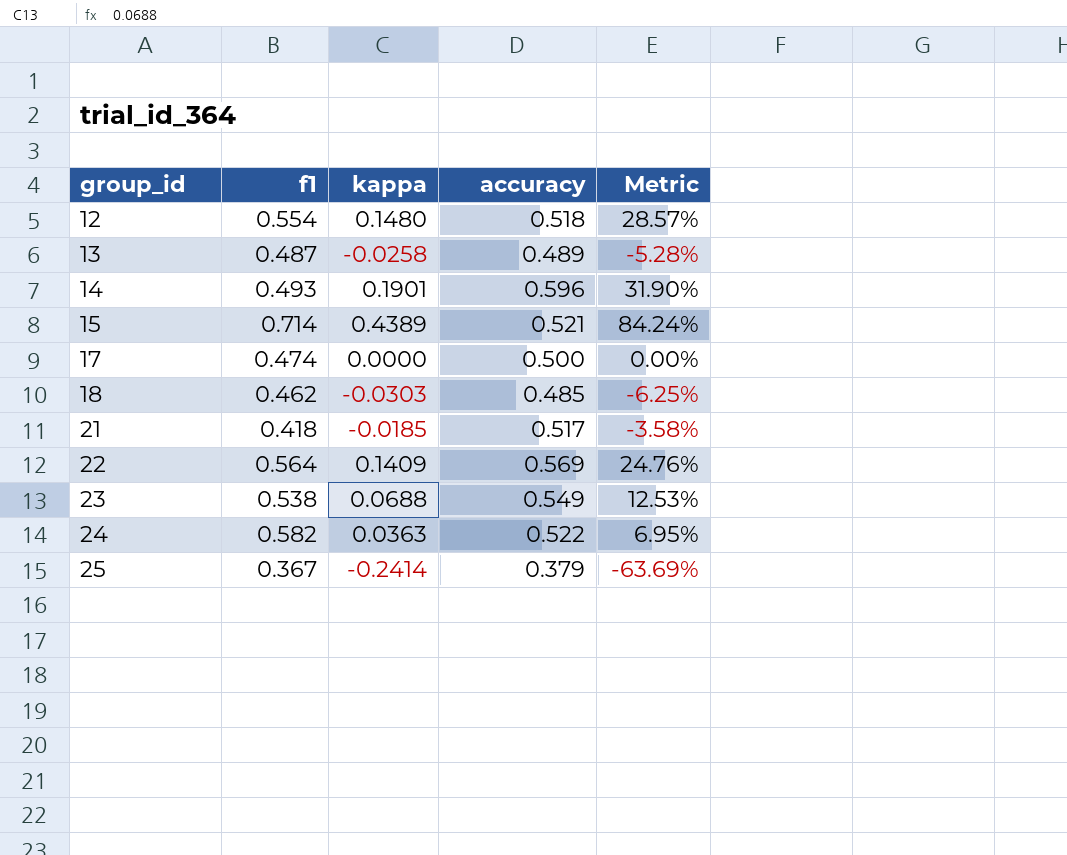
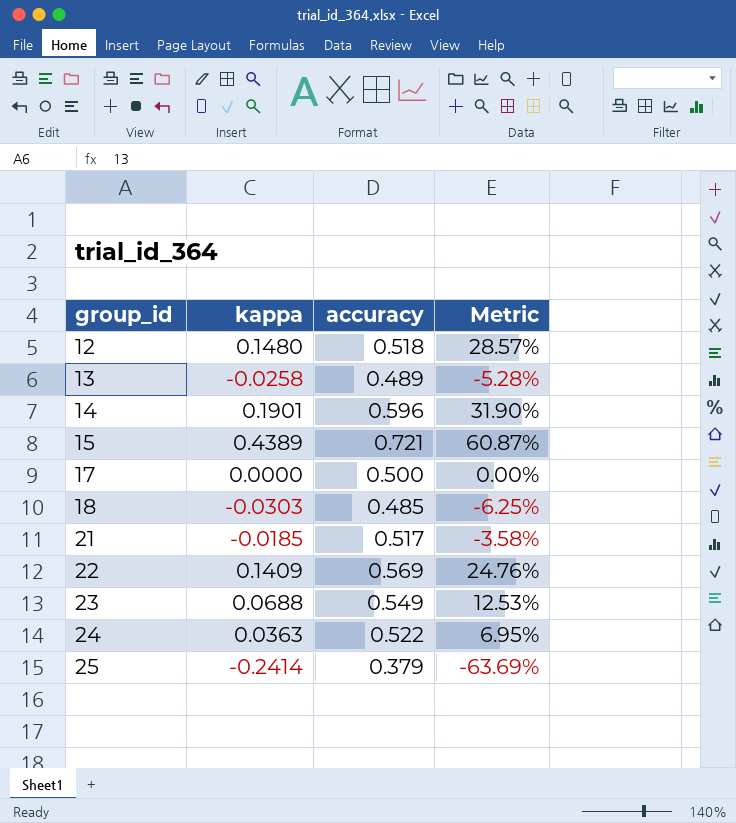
column f1 | position: 2 -> none
15 | accuracy: 0.521 -> 0.721
15 | Metric: 84.24% -> 60.87%

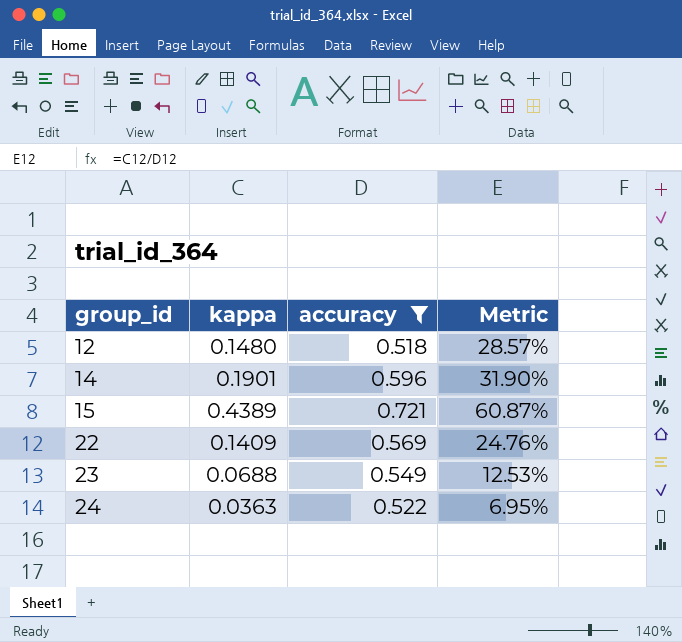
filter: none -> accuracy >= 0.518

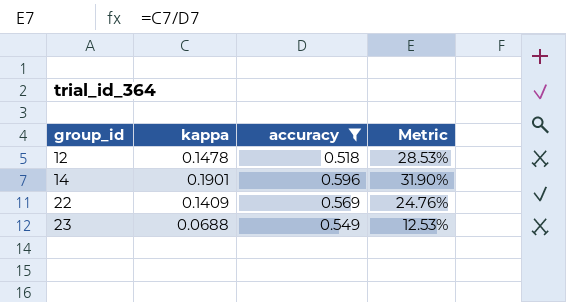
row 15: 0.4389 | 0.721 | 60.87% -> none
row 24: 0.0363 | 0.522 | 6.95% -> none
12 | kappa: 0.1480 -> 0.1478
12 | Metric: 28.57% -> 28.53%

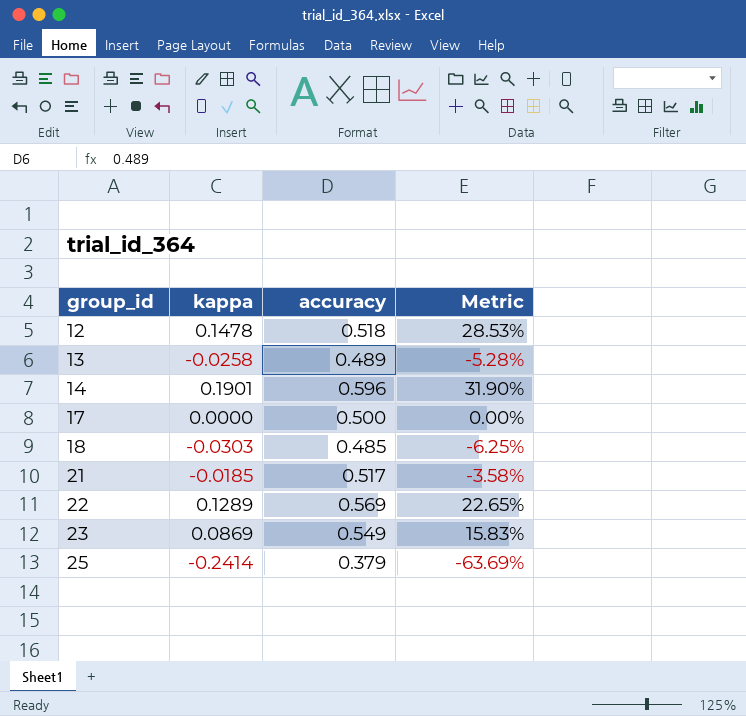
filter: accuracy >= 0.518 -> none
22 | kappa: 0.1409 -> 0.1289
22 | Metric: 24.76% -> 22.65%
23 | kappa: 0.0688 -> 0.0869
23 | Metric: 12.53% -> 15.83%

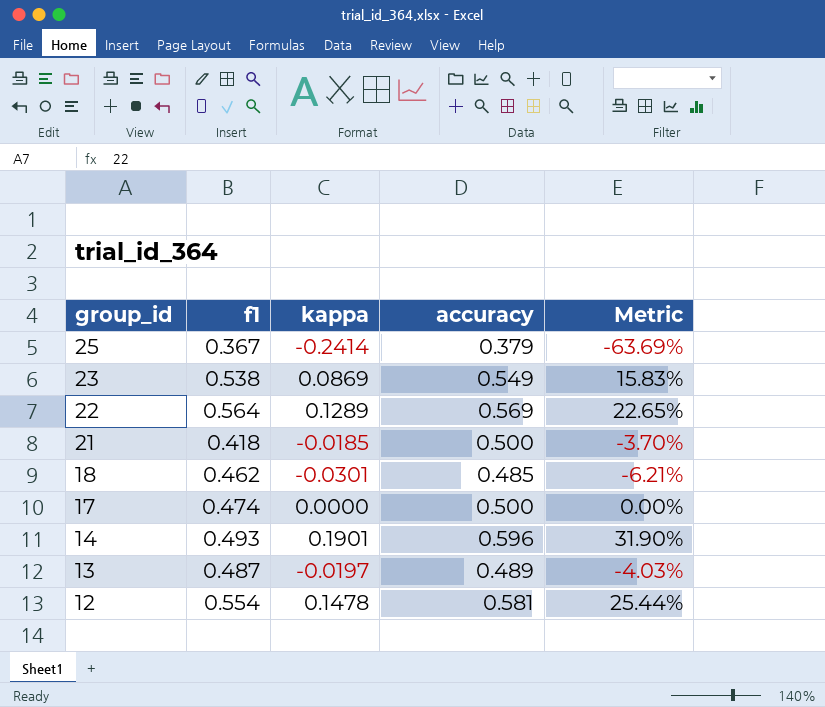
row order: group_id ascending -> group_id descending
column f1 | position: none -> 2
21 | accuracy: 0.517 -> 0.500
21 | Metric: -3.58% -> -3.70%
18 | kappa: -0.0303 -> -0.0301
18 | Metric: -6.25% -> -6.21%
13 | kappa: -0.0258 -> -0.0197
13 | Metric: -5.28% -> -4.03%
12 | accuracy: 0.518 -> 0.581
12 | Metric: 28.53% -> 25.44%

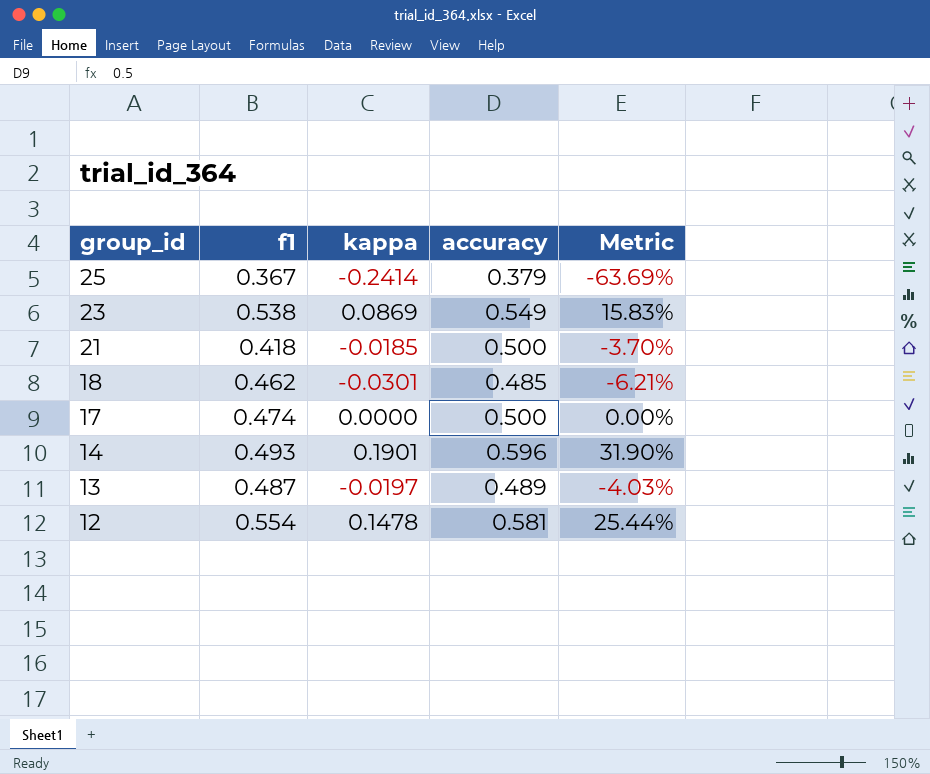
row 22: 0.564 | 0.1289 | 0.569 | 22.65% -> none

